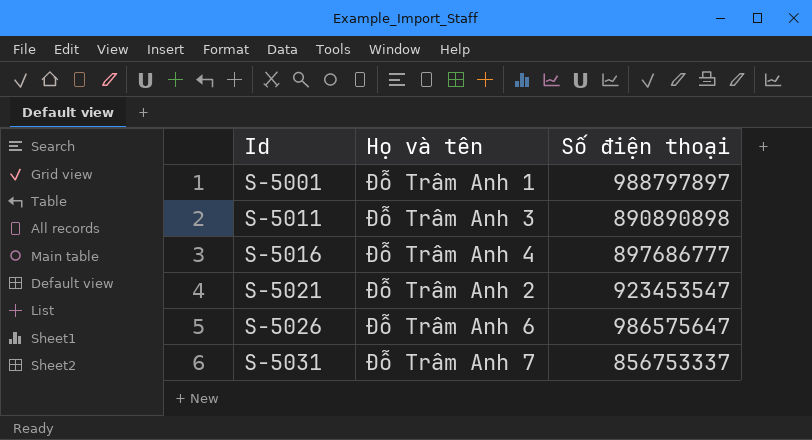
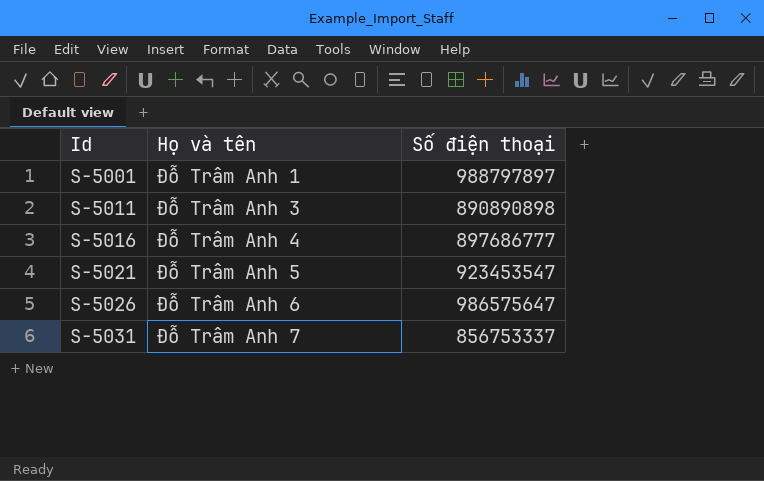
S-5021 | Họ và tên: Đỗ Trâm Anh 2 -> Đỗ Trâm Anh 5

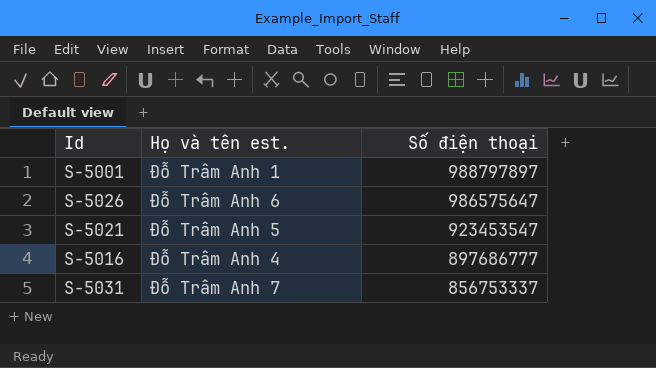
row order: Id ascending -> Số điện thoại descending
column name: Họ và tên -> Họ và tên est.
row S-5011: Đỗ Trâm Anh 3 | 890890898 -> none

